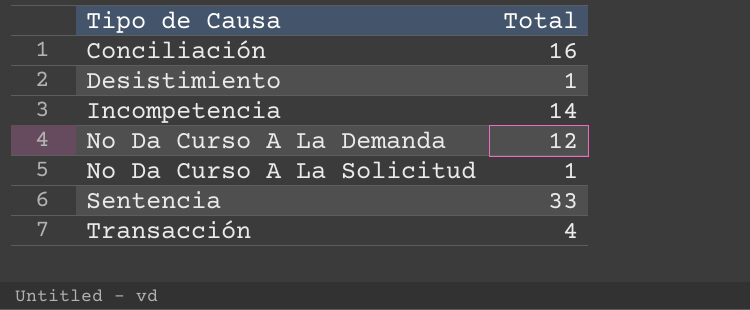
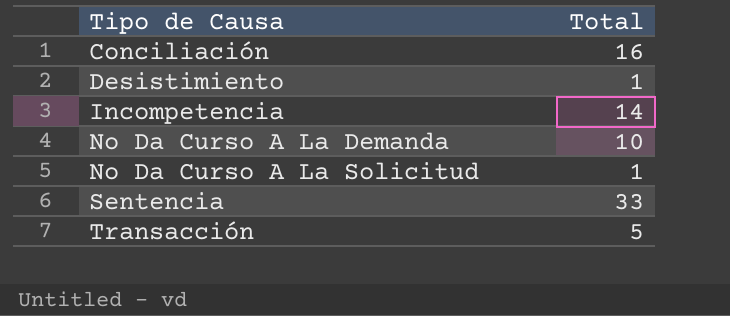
No Da Curso A La Demanda | Total: 12 -> 10
Transacción | Total: 4 -> 5

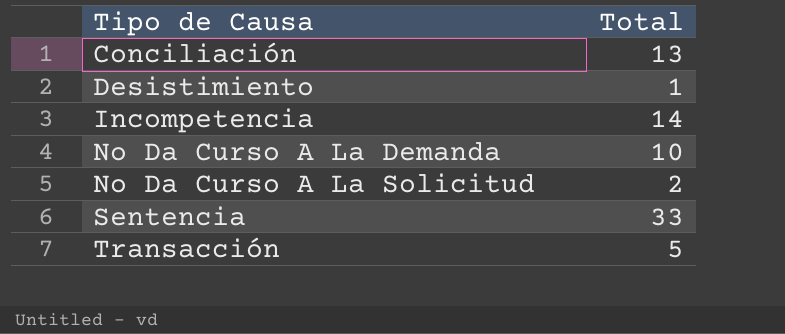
Conciliación | Total: 16 -> 13
No Da Curso A La Solicitud | Total: 1 -> 2

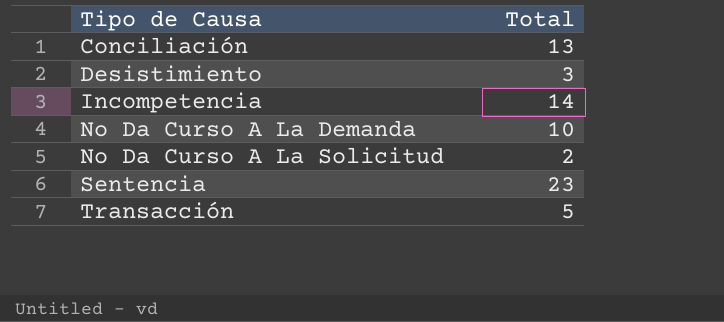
Desistimiento | Total: 1 -> 3
Sentencia | Total: 33 -> 23

